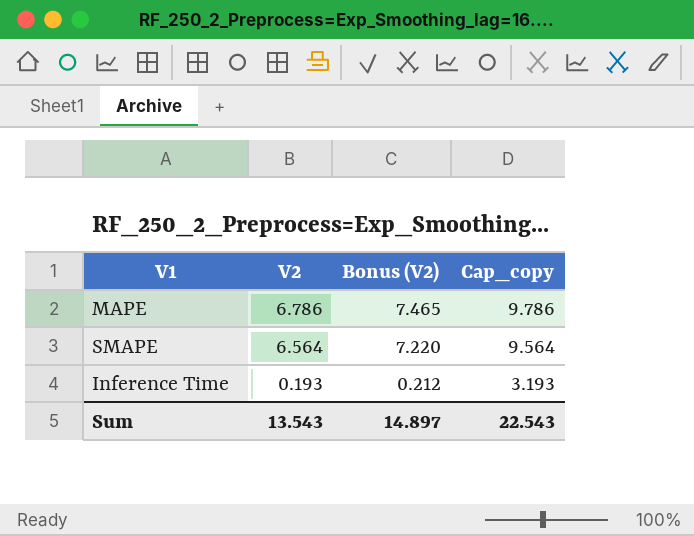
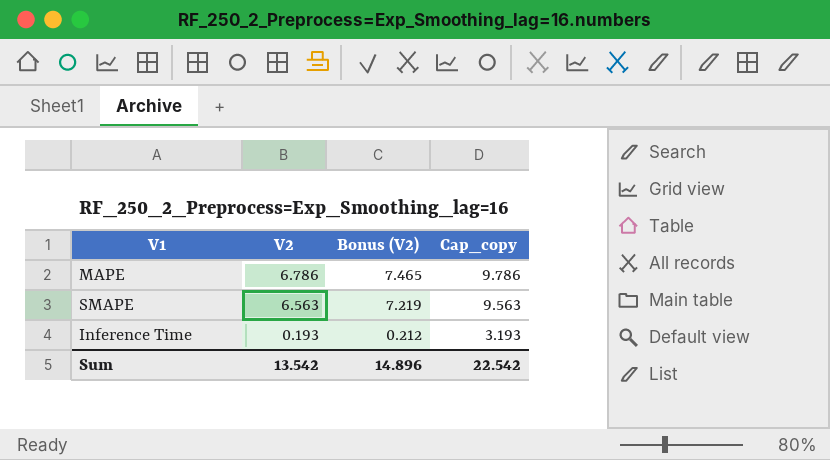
SMAPE | V2: 6.564 -> 6.563
SMAPE | Bonus (V2): 7.220 -> 7.219
SMAPE | Cap_copy: 9.564 -> 9.563
Sum | V2: 13.543 -> 13.542
Sum | Bonus (V2): 14.897 -> 14.896
Sum | Cap_copy: 22.543 -> 22.542

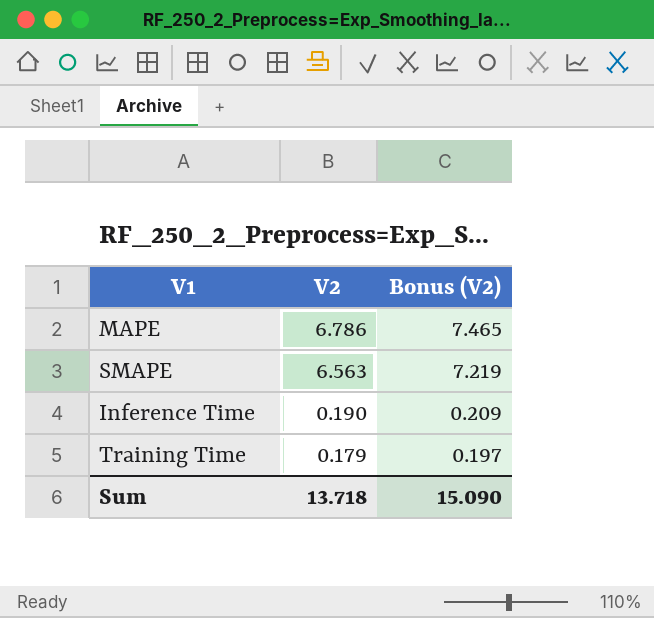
column Cap_copy | formula: [V2] + 3 -> none
Inference Time | V2: 0.193 -> 0.190
Inference Time | Bonus (V2): 0.212 -> 0.209
row Training Time: none -> 0.179 | 0.197
Sum | V2: 13.542 -> 13.718
Sum | Bonus (V2): 14.896 -> 15.090

